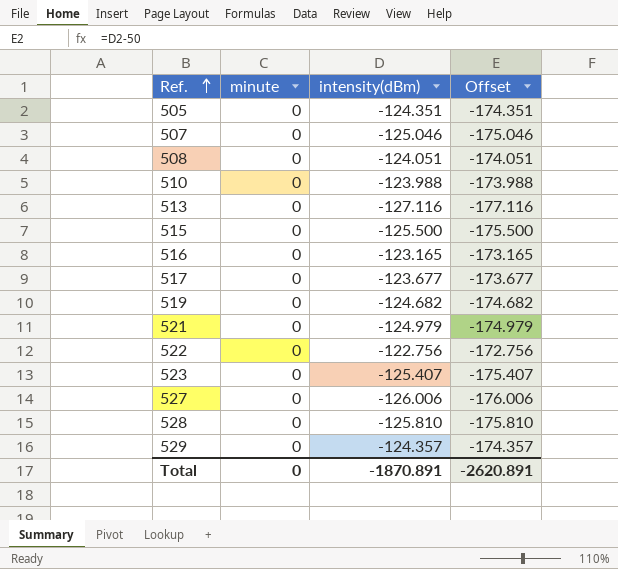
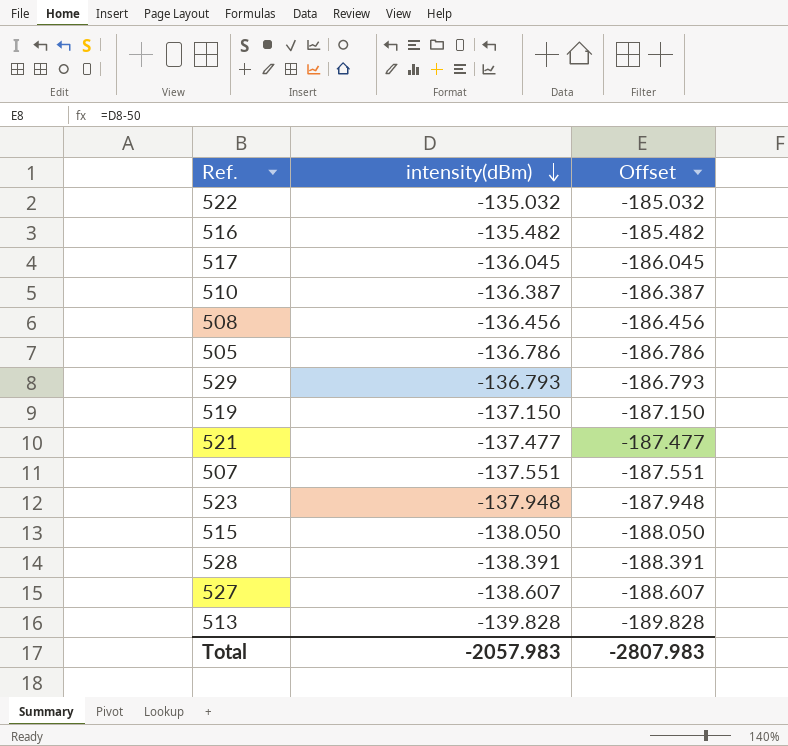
row order: Ref. ascending -> intensity(dBm) descending
column minute | position: 2 -> none
522 | intensity(dBm): -122.756 -> -135.032
522 | Offset: -172.756 -> -185.032
516 | intensity(dBm): -123.165 -> -135.482
516 | Offset: -173.165 -> -185.482
517 | intensity(dBm): -123.677 -> -136.045
517 | Offset: -173.677 -> -186.045
510 | intensity(dBm): -123.988 -> -136.387
510 | Offset: -173.988 -> -186.387
508 | intensity(dBm): -124.051 -> -136.456
508 | Offset: -174.051 -> -186.456
505 | intensity(dBm): -124.351 -> -136.786
505 | Offset: -174.351 -> -186.786
529 | intensity(dBm): -124.357 -> -136.793
529 | Offset: -174.357 -> -186.793
519 | intensity(dBm): -124.682 -> -137.150
519 | Offset: -174.682 -> -187.150
521 | intensity(dBm): -124.979 -> -137.477
521 | Offset: -174.979 -> -187.477
507 | intensity(dBm): -125.046 -> -137.551
507 | Offset: -175.046 -> -187.551
523 | intensity(dBm): -125.407 -> -137.948
523 | Offset: -175.407 -> -187.948
515 | intensity(dBm): -125.500 -> -138.050
515 | Offset: -175.500 -> -188.050
528 | intensity(dBm): -125.810 -> -138.391
528 | Offset: -175.810 -> -188.391
527 | intensity(dBm): -126.006 -> -138.607
527 | Offset: -176.006 -> -188.607
513 | intensity(dBm): -127.116 -> -139.828
513 | Offset: -177.116 -> -189.828
Total | intensity(dBm): -1870.891 -> -2057.983
Total | Offset: -2620.891 -> -2807.983

